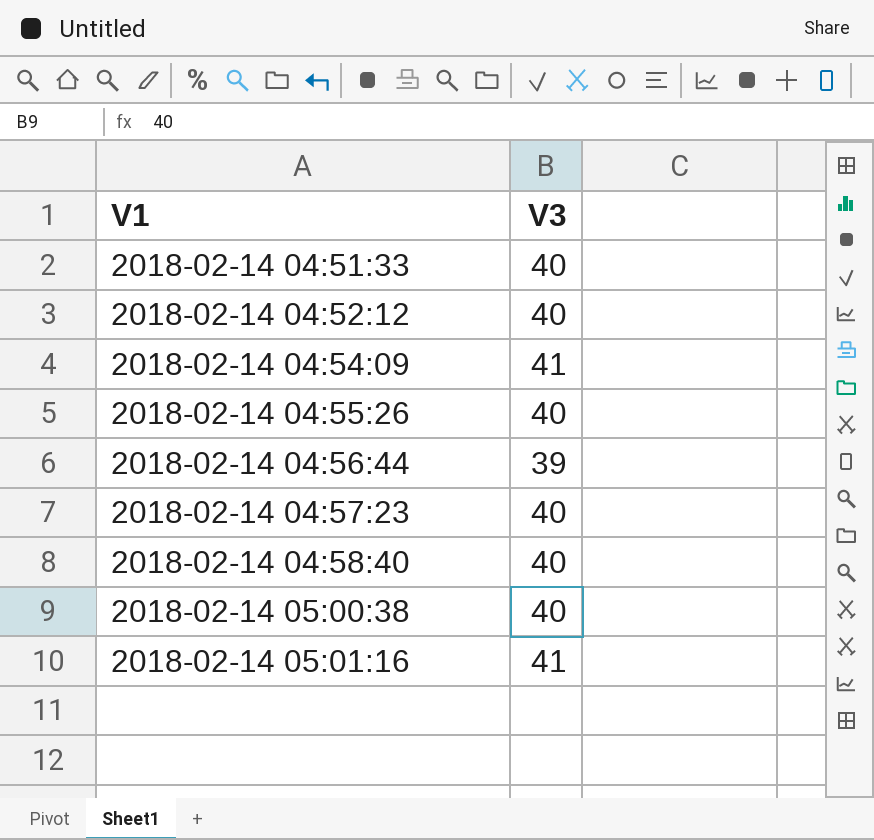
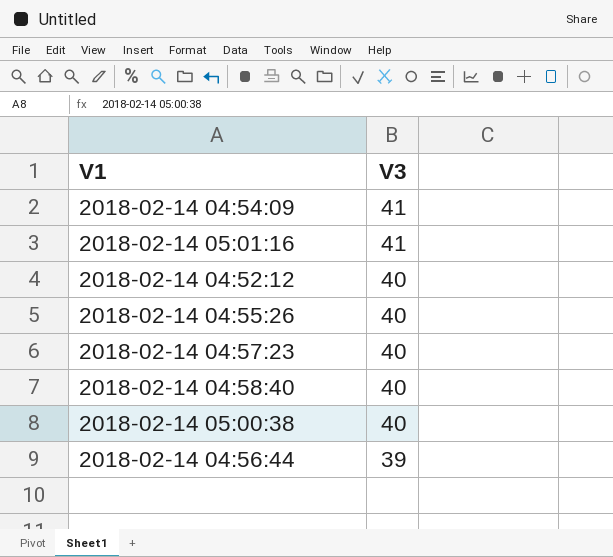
row order: V1 ascending -> V3 descending
row 2018-02-14 04:51:33: 40 -> none

